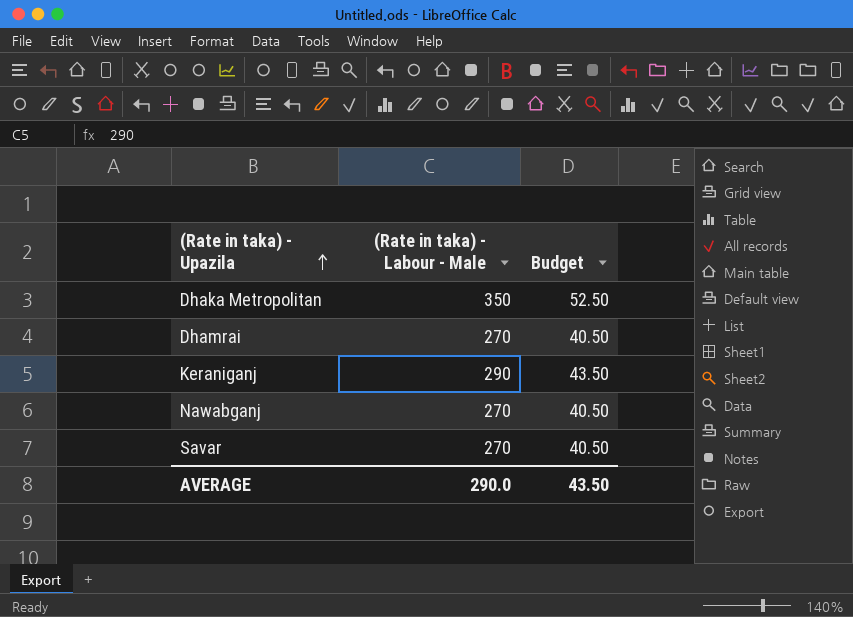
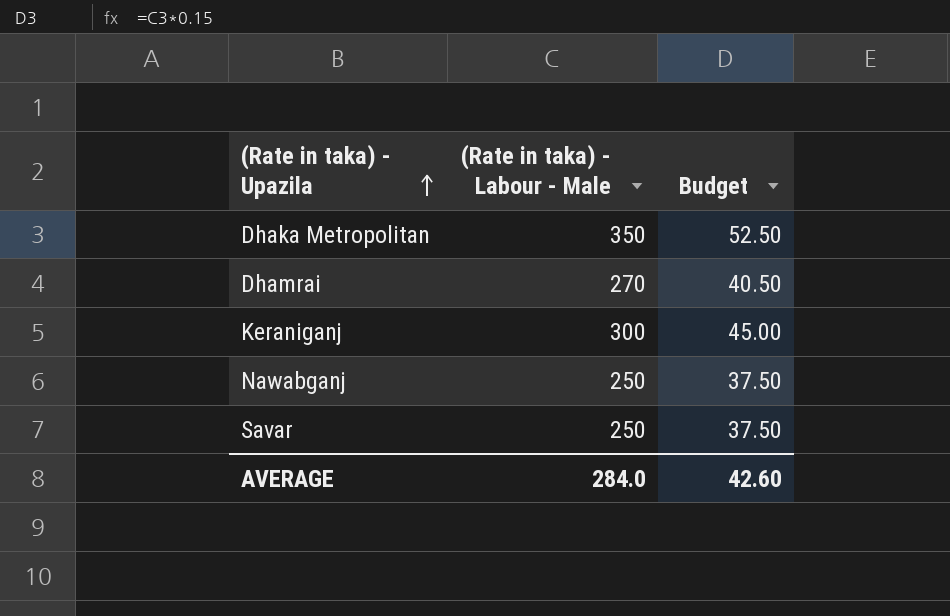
Keraniganj | (Rate in taka) - Labour - Male: 290 -> 300
Keraniganj | Budget: 43.50 -> 45.00
Nawabganj | (Rate in taka) - Labour - Male: 270 -> 250
Nawabganj | Budget: 40.50 -> 37.50
Savar | (Rate in taka) - Labour - Male: 270 -> 250
Savar | Budget: 40.50 -> 37.50
AVERAGE | (Rate in taka) - Labour - Male: 290.0 -> 284.0
AVERAGE | Budget: 43.50 -> 42.60

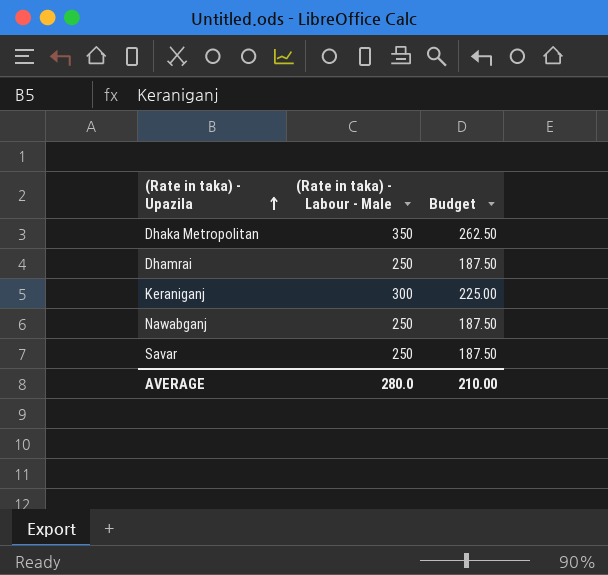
column Budget | formula: [(Rate in taka) - Labour - Male] * 0.15 -> [(Rate in taka) - Labour - Male] * 0.75
Dhamrai | (Rate in taka) - Labour - Male: 270 -> 250
AVERAGE | (Rate in taka) - Labour - Male: 284.0 -> 280.0
AVERAGE | Budget: 42.60 -> 210.00

